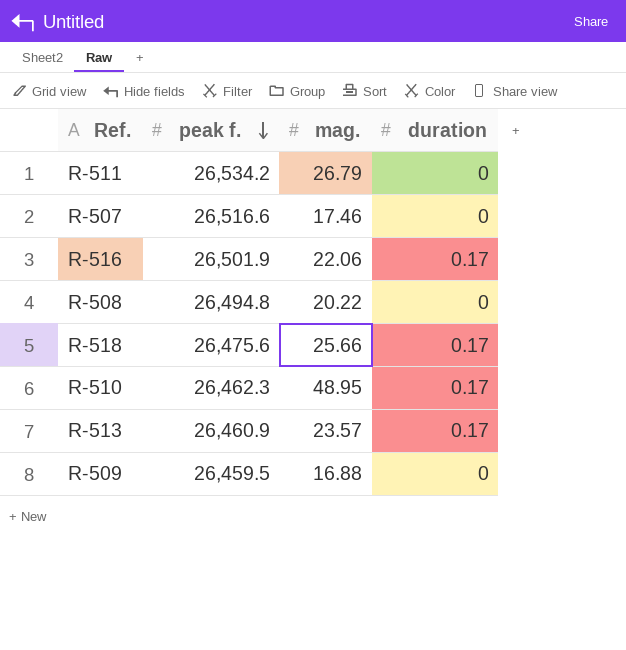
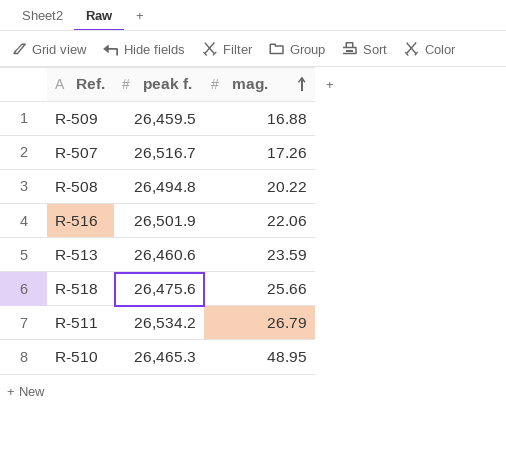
row order: peak f. descending -> mag. ascending
column duration | position: 4 -> none
R-507 | peak f.: 26,516.6 -> 26,516.7
R-507 | mag.: 17.46 -> 17.26
R-513 | peak f.: 26,460.9 -> 26,460.6
R-513 | mag.: 23.57 -> 23.59
R-510 | peak f.: 26,462.3 -> 26,465.3

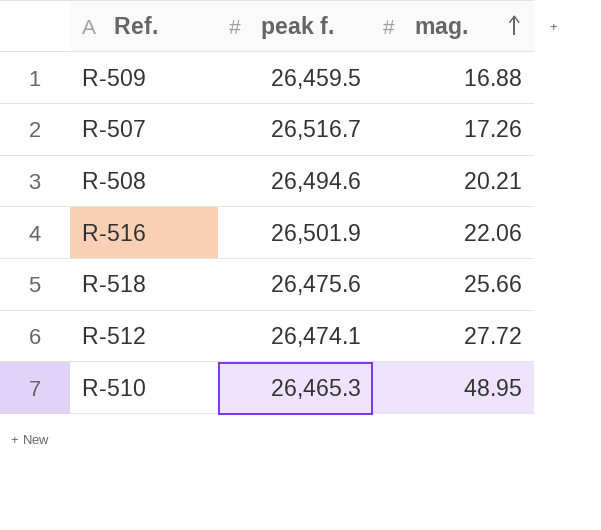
row R-513: 26,460.6 | 23.59 -> none
row R-511: 26,534.2 | 26.79 -> none
R-508 | peak f.: 26,494.8 -> 26,494.6
R-508 | mag.: 20.22 -> 20.21
row R-512: none -> 26,474.1 | 27.72

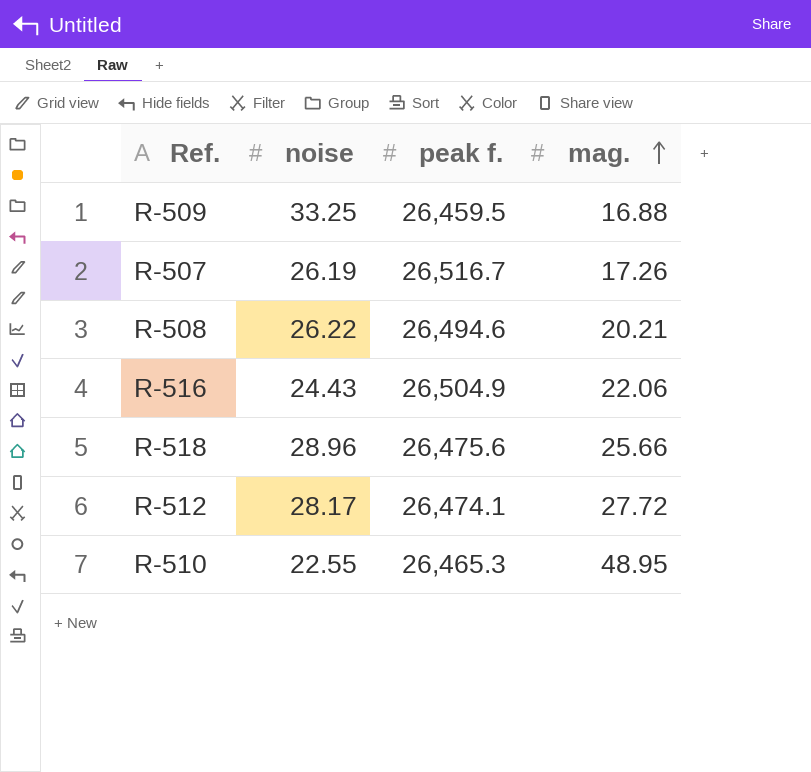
column noise | position: none -> 2
R-516 | peak f.: 26,501.9 -> 26,504.9

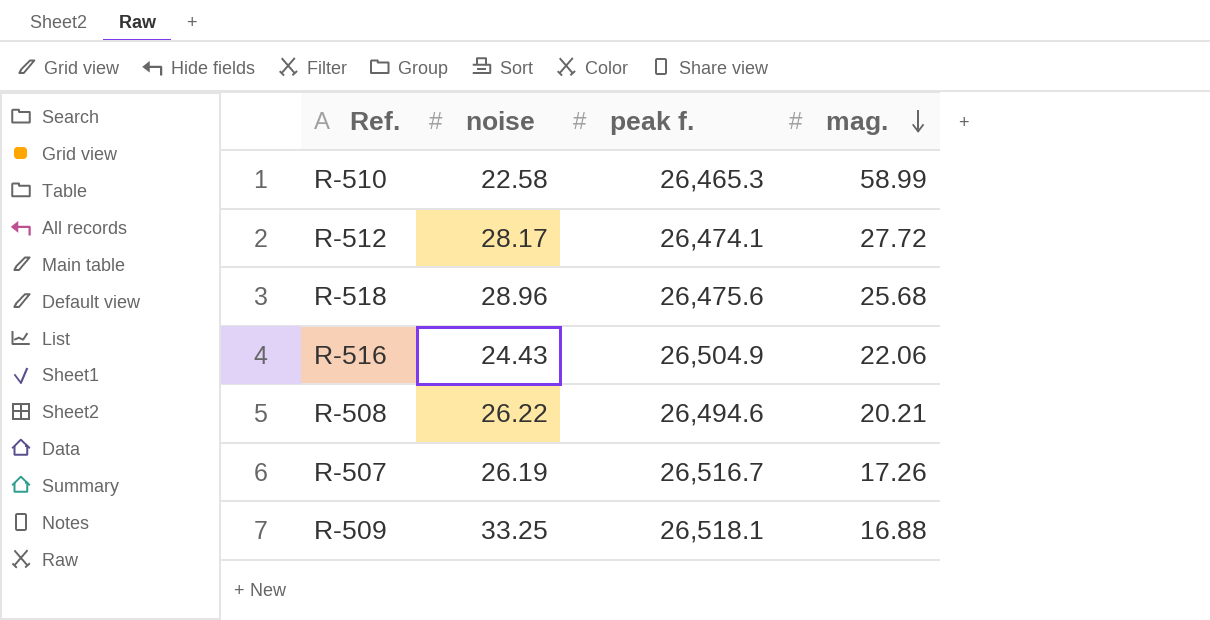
row order: mag. ascending -> mag. descending
R-510 | noise: 22.55 -> 22.58
R-510 | mag.: 48.95 -> 58.99
R-518 | mag.: 25.66 -> 25.68
R-509 | peak f.: 26,459.5 -> 26,518.1

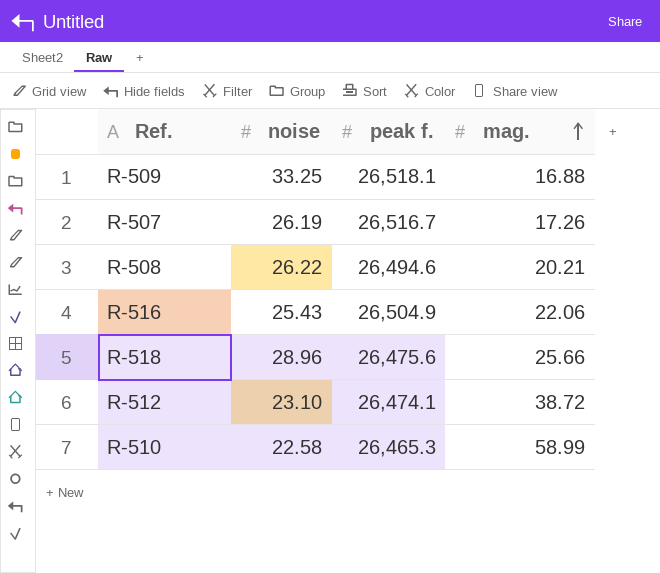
row order: mag. descending -> mag. ascending
R-516 | noise: 24.43 -> 25.43
R-518 | mag.: 25.68 -> 25.66
R-512 | noise: 28.17 -> 23.10
R-512 | mag.: 27.72 -> 38.72

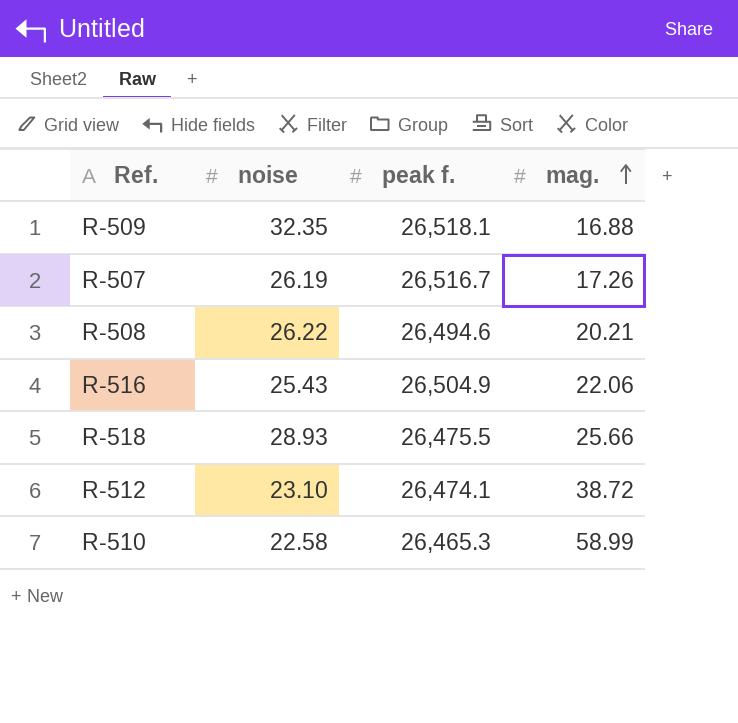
R-509 | noise: 33.25 -> 32.35
R-518 | noise: 28.96 -> 28.93
R-518 | peak f.: 26,475.6 -> 26,475.5

